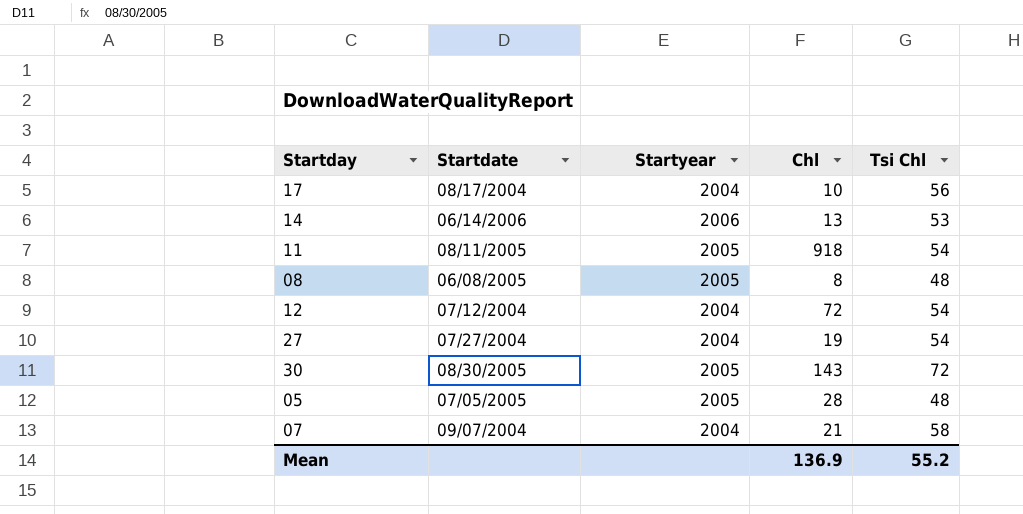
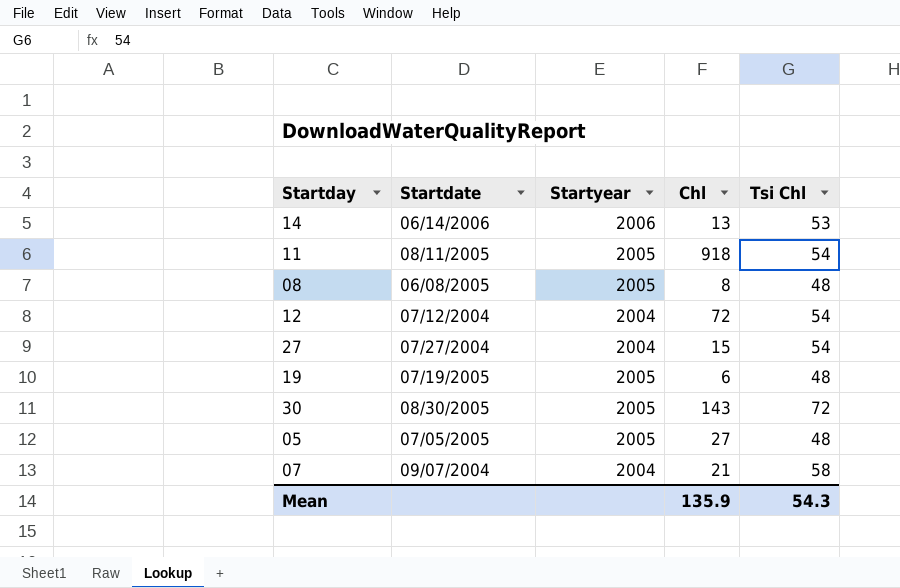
row 17: 08/17/2004 | 2004 | 10 | 56 -> none
27 | Chl: 19 -> 15
row 19: none -> 07/19/2005 | 2005 | 6 | 48
05 | Chl: 28 -> 27
Mean | Chl: 136.9 -> 135.9
Mean | Tsi Chl: 55.2 -> 54.3

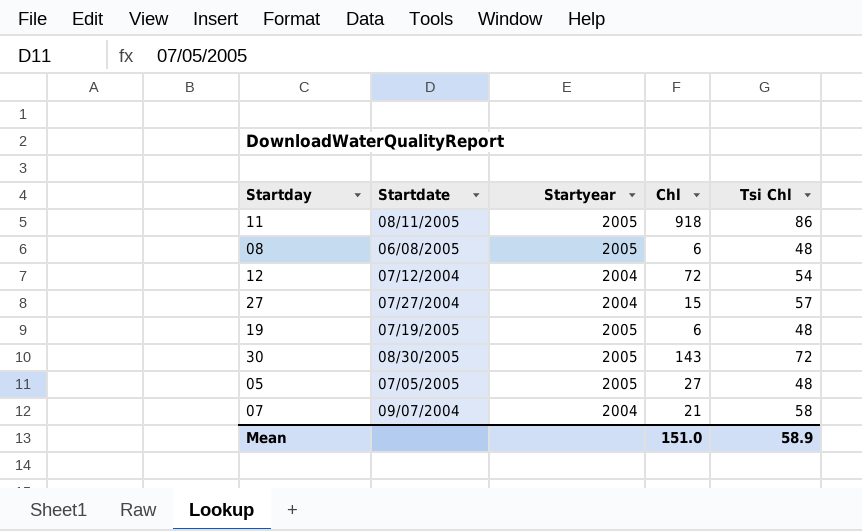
row 14: 06/14/2006 | 2006 | 13 | 53 -> none
11 | Tsi Chl: 54 -> 86
08 | Chl: 8 -> 6
27 | Tsi Chl: 54 -> 57
Mean | Chl: 135.9 -> 151.0
Mean | Tsi Chl: 54.3 -> 58.9

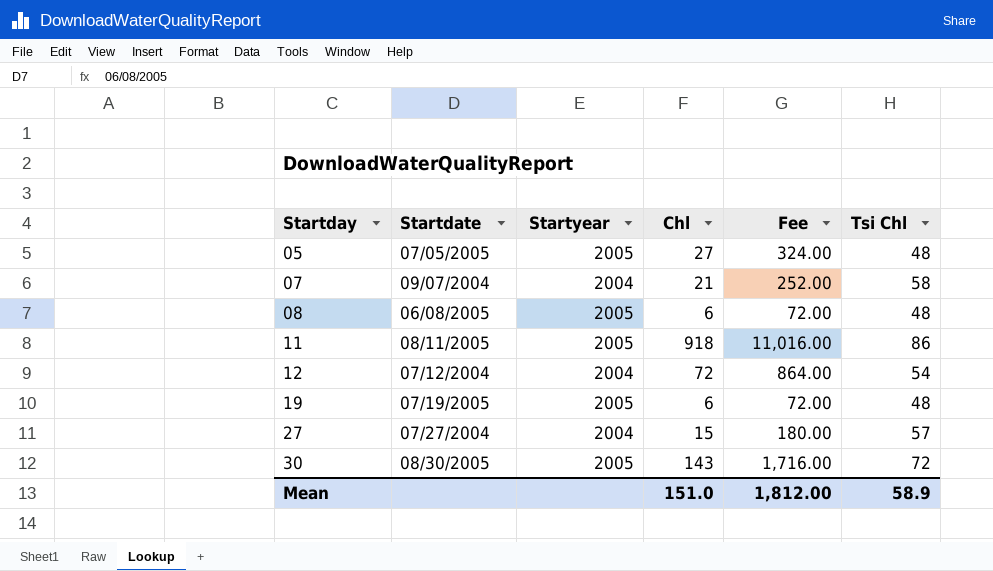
row order: none -> Startday ascending
column Fee | formula: none -> [Chl] * 12

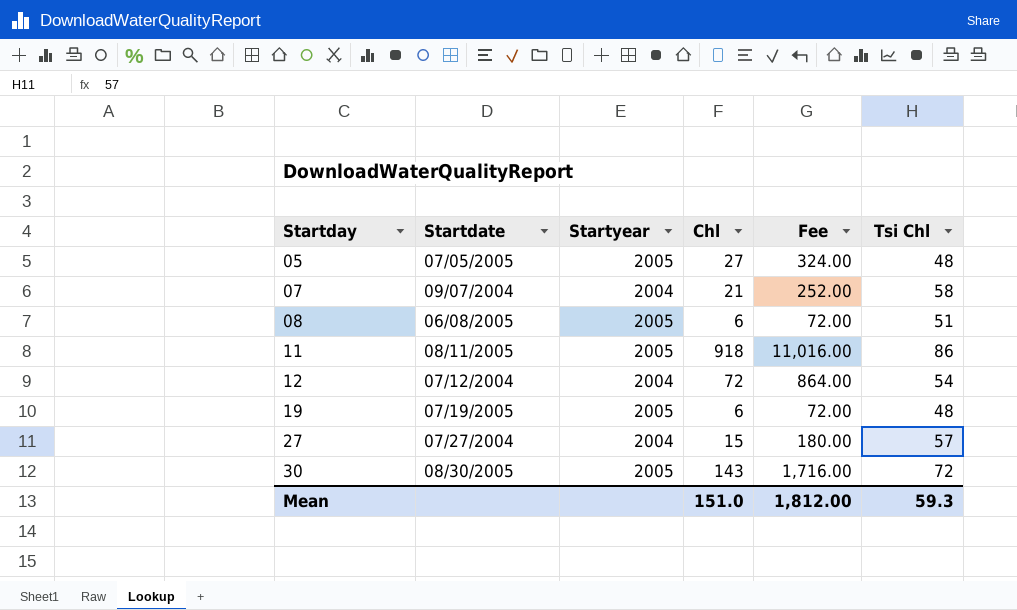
08 | Tsi Chl: 48 -> 51
Mean | Tsi Chl: 58.9 -> 59.3

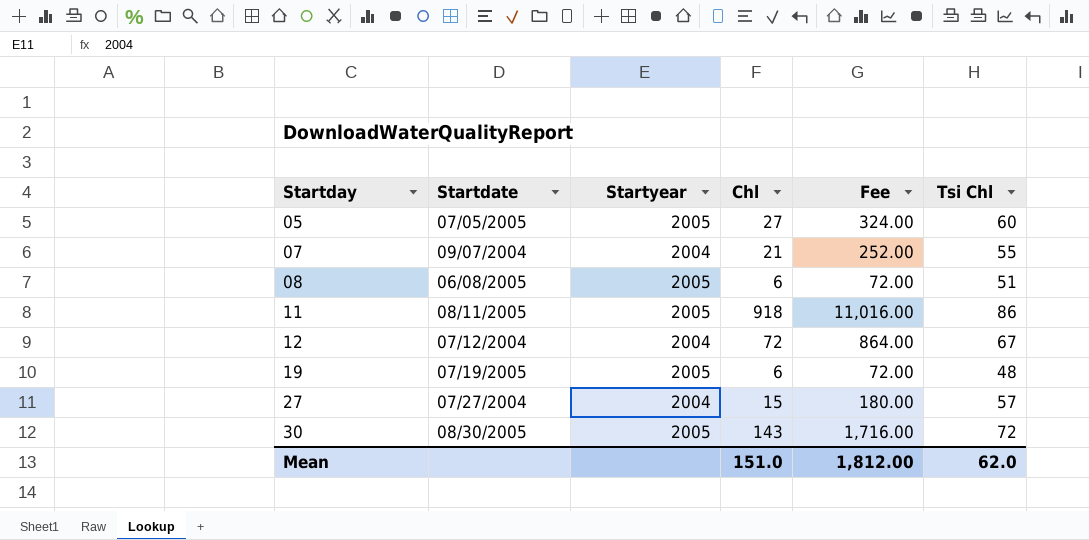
05 | Tsi Chl: 48 -> 60
07 | Tsi Chl: 58 -> 55
12 | Tsi Chl: 54 -> 67
Mean | Tsi Chl: 59.3 -> 62.0

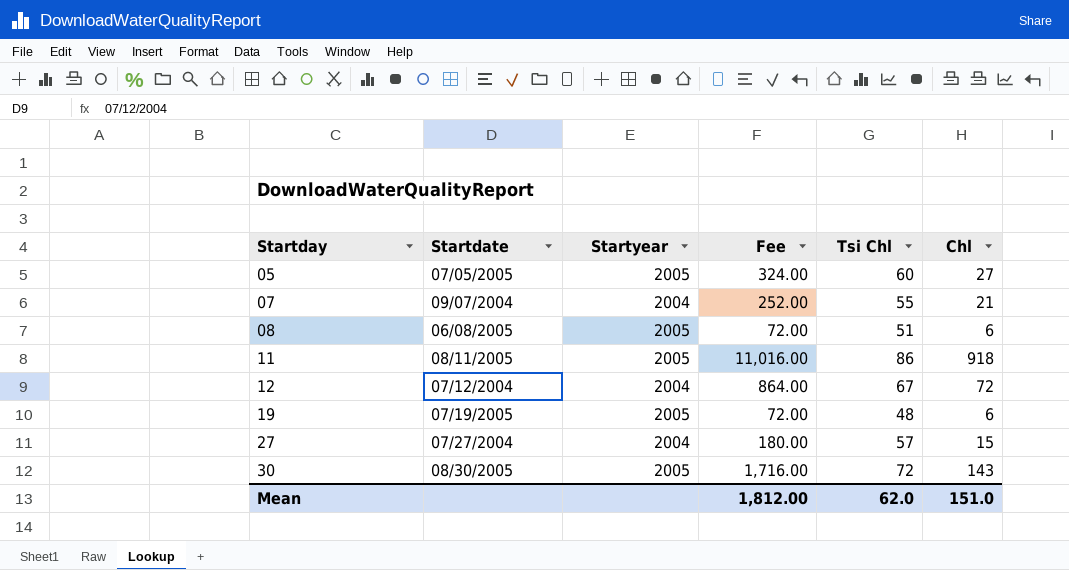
column Chl | position: 4 -> 6

